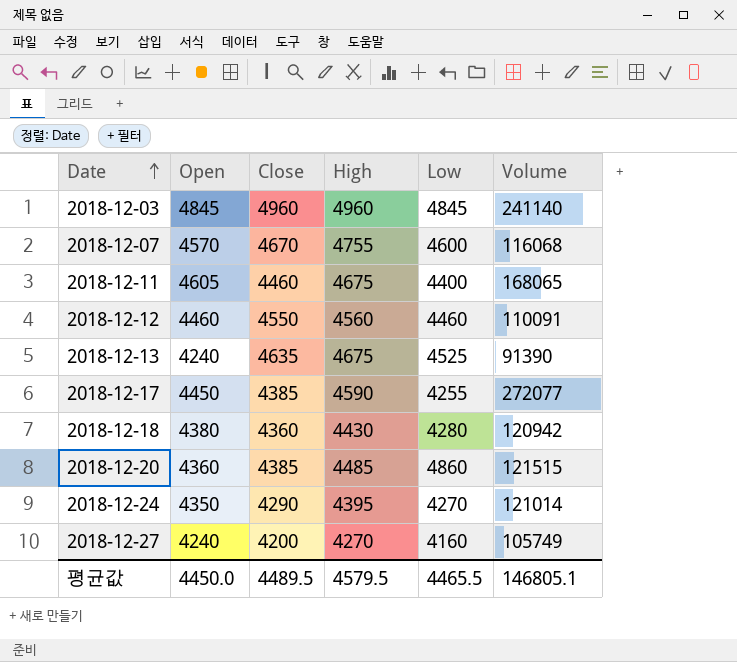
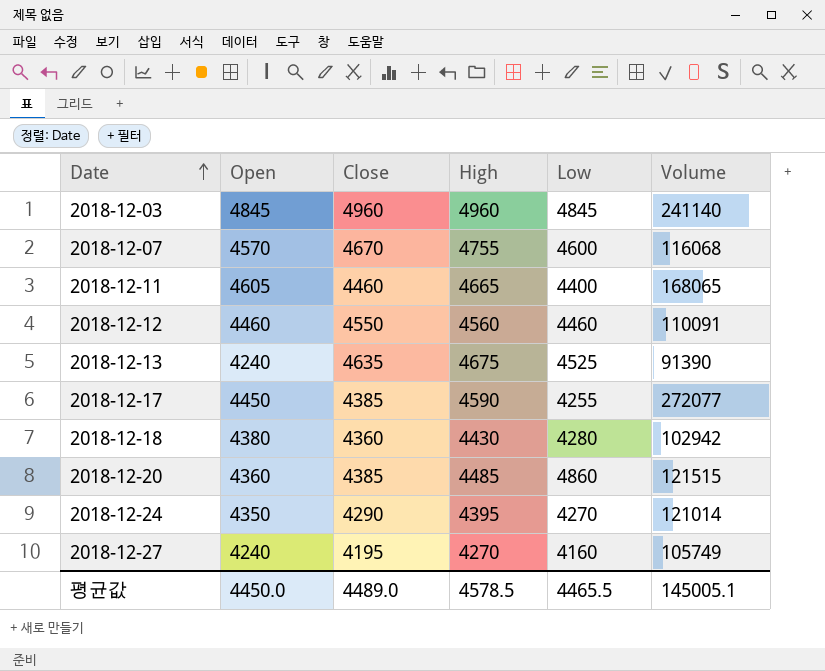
2018-12-11 | High: 4675 -> 4665
2018-12-18 | Volume: 120942 -> 102942
2018-12-27 | Close: 4200 -> 4195
평균값 | Close: 4489.5 -> 4489.0
평균값 | High: 4579.5 -> 4578.5
평균값 | Volume: 146805.1 -> 145005.1

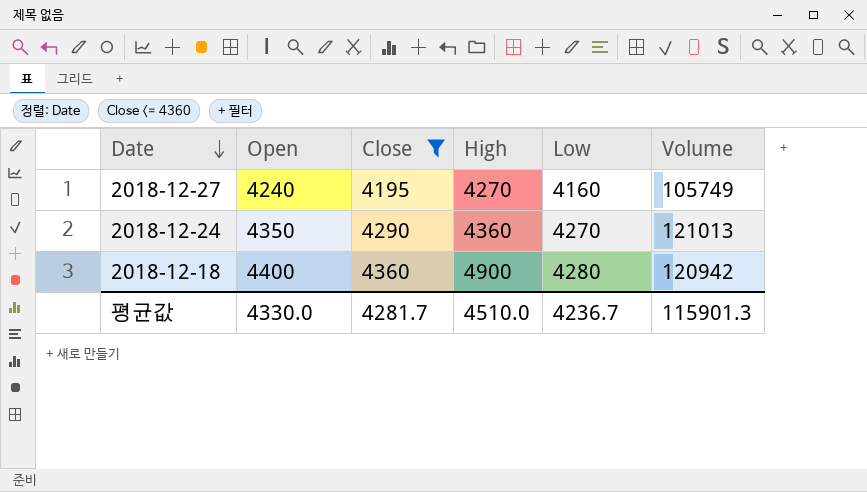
filter: none -> Close <= 4360
row order: Date ascending -> Date descending
2018-12-24 | High: 4395 -> 4360
2018-12-24 | Volume: 121014 -> 121013
2018-12-18 | Open: 4380 -> 4400
2018-12-18 | High: 4430 -> 4900
2018-12-18 | Volume: 102942 -> 120942
평균값 | Open: 4450.0 -> 4330.0
평균값 | Close: 4489.0 -> 4281.7
평균값 | High: 4578.5 -> 4510.0
평균값 | Low: 4465.5 -> 4236.7
평균값 | Volume: 145005.1 -> 115901.3

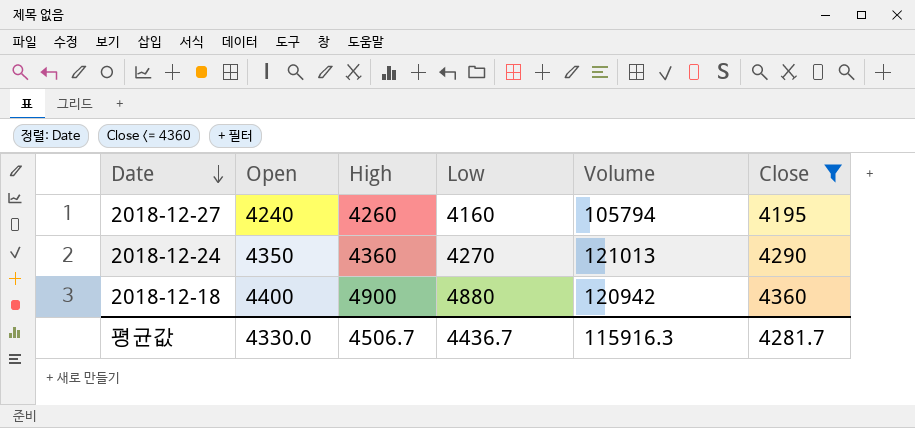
column Close | position: 3 -> 6
2018-12-27 | High: 4270 -> 4260
2018-12-27 | Volume: 105749 -> 105794
2018-12-18 | Low: 4280 -> 4880
평균값 | High: 4510.0 -> 4506.7
평균값 | Low: 4236.7 -> 4436.7
평균값 | Volume: 115901.3 -> 115916.3

